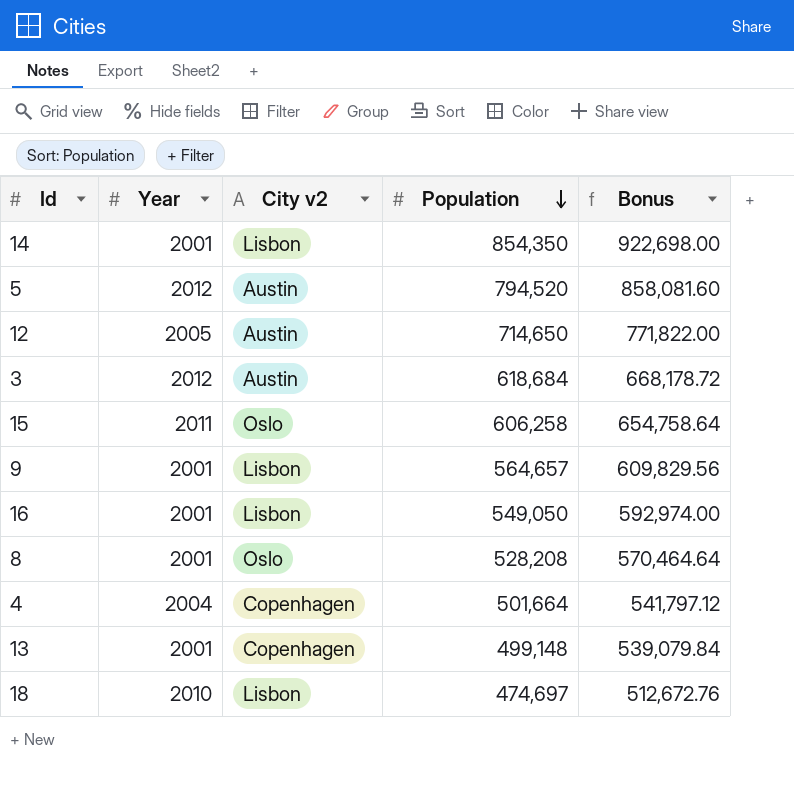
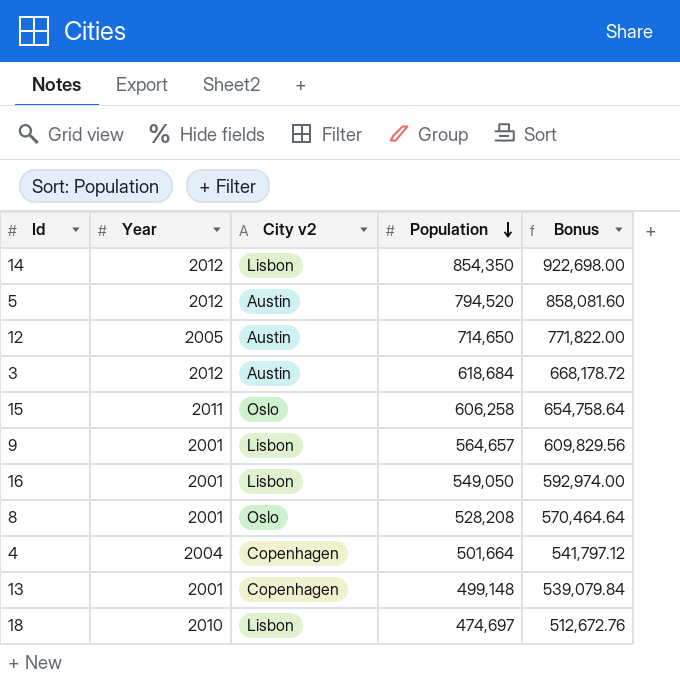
14 | Year: 2001 -> 2012

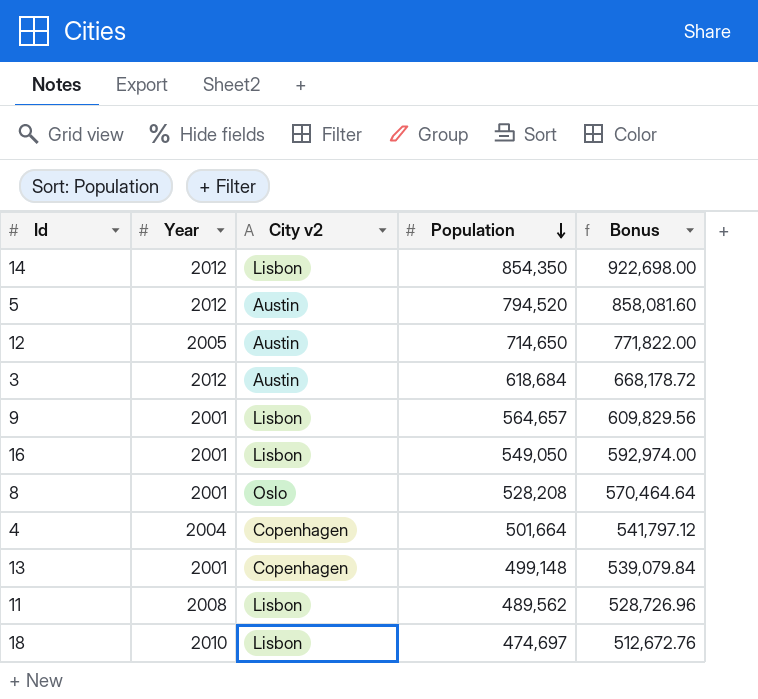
row 15: 2011 | Oslo | 606,258 | 654,758.64 -> none
row 11: none -> 2008 | Lisbon | 489,562 | 528,726.96

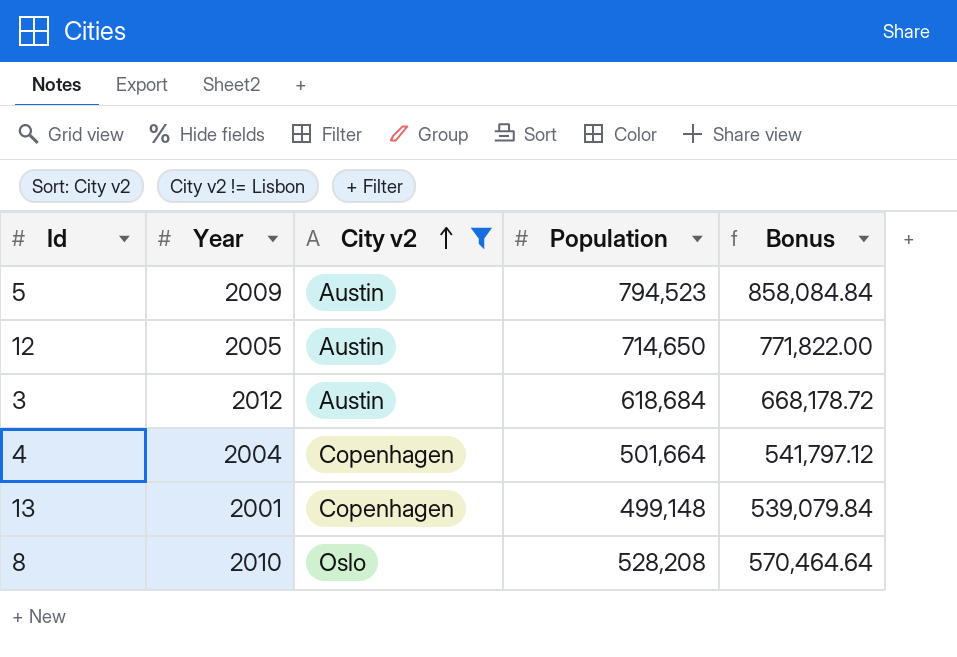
filter: none -> City v2 != Lisbon
row order: Population descending -> City v2 ascending
5 | Year: 2012 -> 2009
5 | Population: 794,520 -> 794,523
5 | Bonus: 858,081.60 -> 858,084.84
8 | Year: 2001 -> 2010

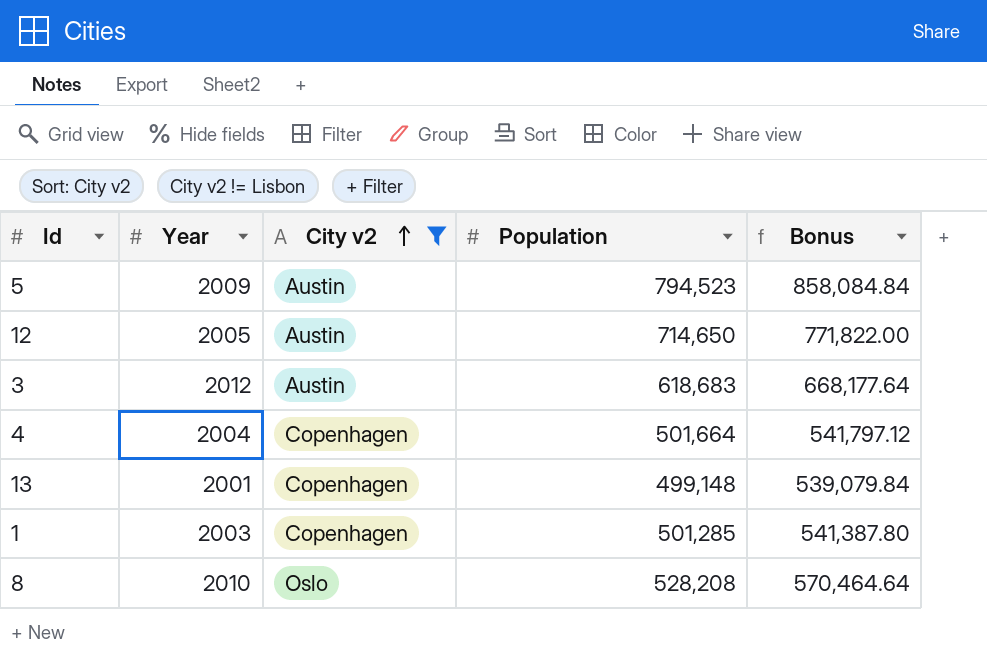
3 | Population: 618,684 -> 618,683
3 | Bonus: 668,178.72 -> 668,177.64
row 1: none -> 2003 | Copenhagen | 501,285 | 541,387.80

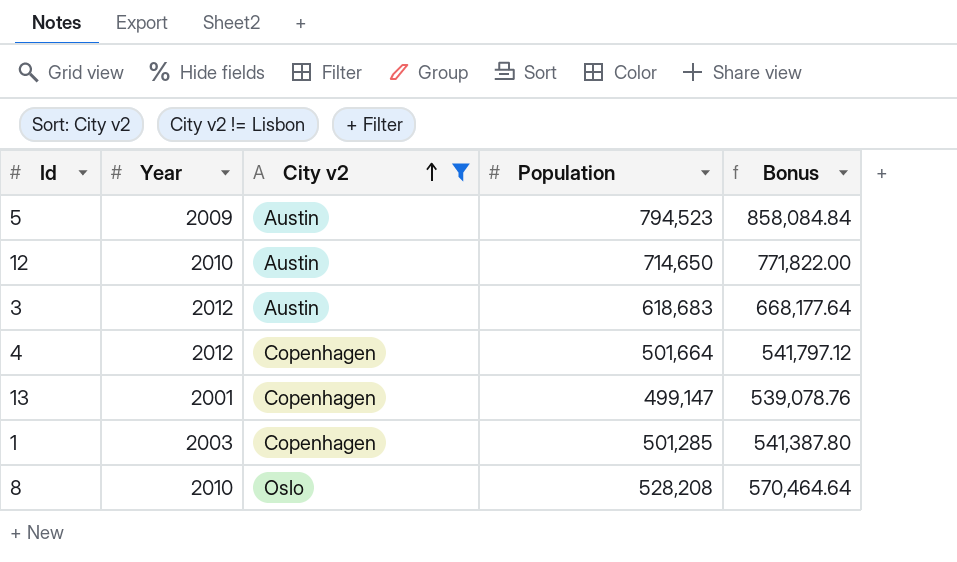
12 | Year: 2005 -> 2010
4 | Year: 2004 -> 2012
13 | Population: 499,148 -> 499,147
13 | Bonus: 539,079.84 -> 539,078.76

